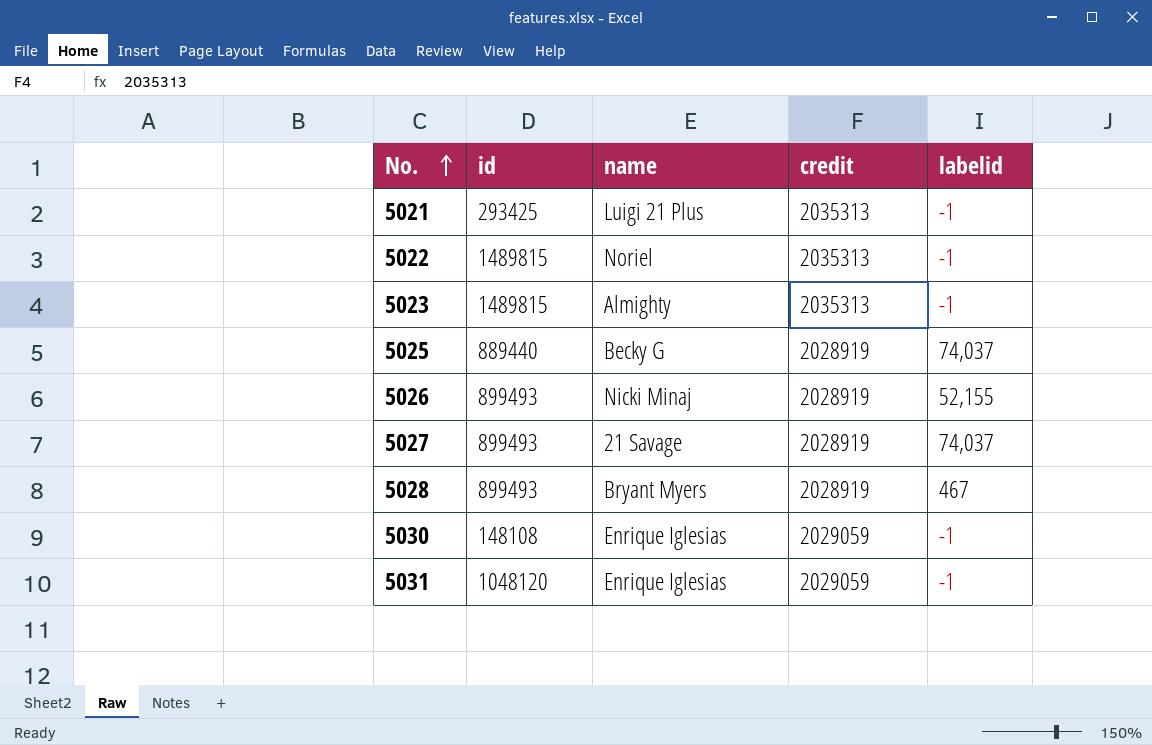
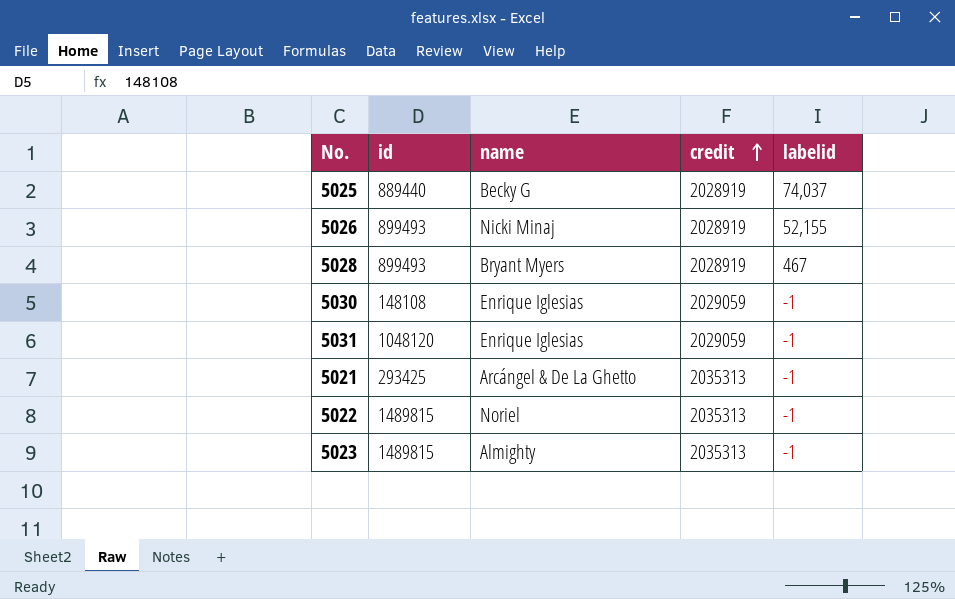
row order: No. ascending -> credit ascending
row 5027: 899493 | 21 Savage | 2028919 | 74,037 -> none
5021 | name: Luigi 21 Plus -> Arcángel & De La Ghetto

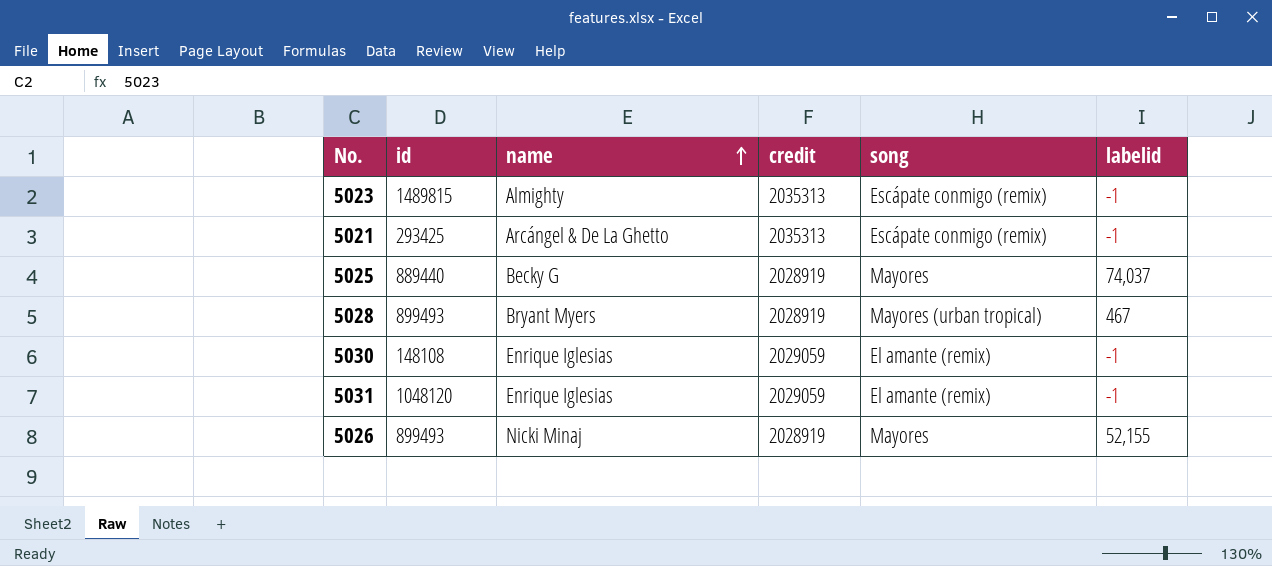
row order: credit ascending -> name ascending
column song | position: none -> 5
row 5022: 1489815 | Noriel | 2035313 | -1 -> none

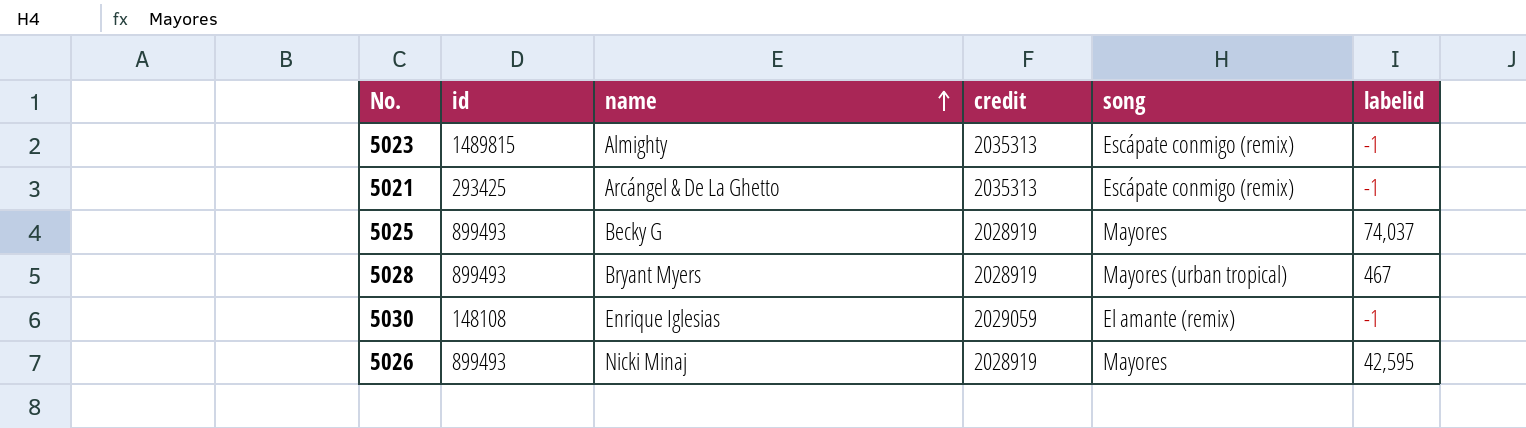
row 5031: 1048120 | Enrique Iglesias | 2029059 | El amante (remix) | -1 -> none
5025 | id: 889440 -> 899493
5026 | labelid: 52,155 -> 42,595

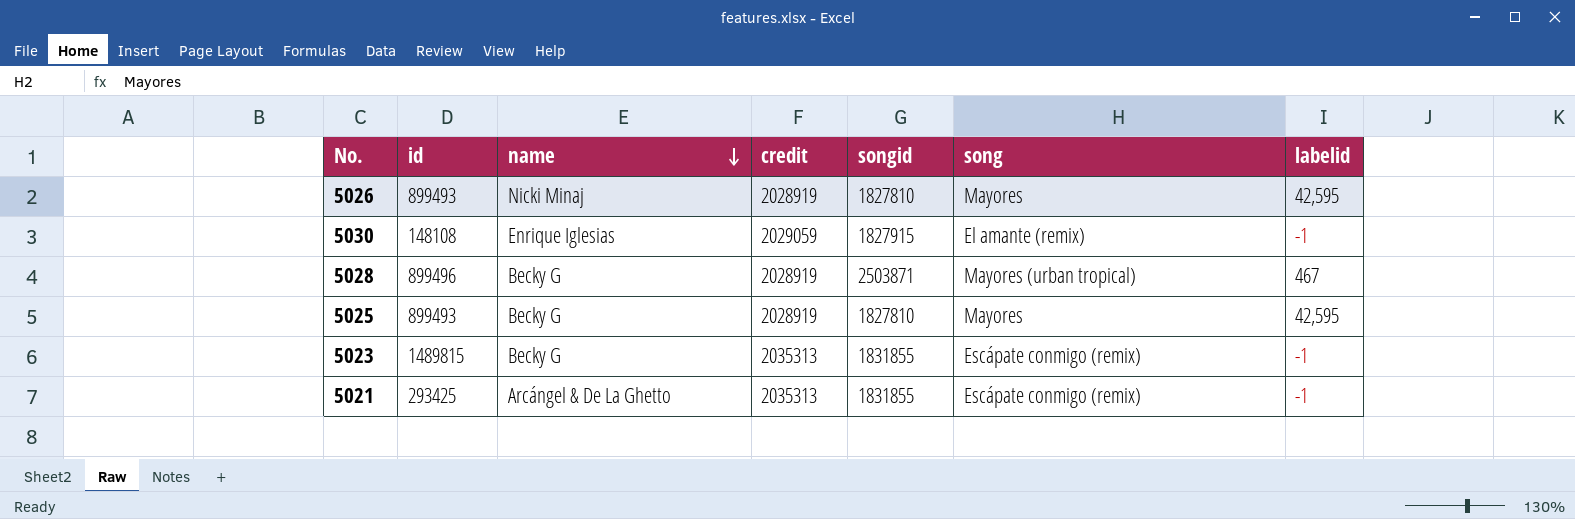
row order: name ascending -> name descending
column songid | position: none -> 5
5028 | id: 899493 -> 899496
5028 | name: Bryant Myers -> Becky G
5025 | labelid: 74,037 -> 42,595
5023 | name: Almighty -> Becky G

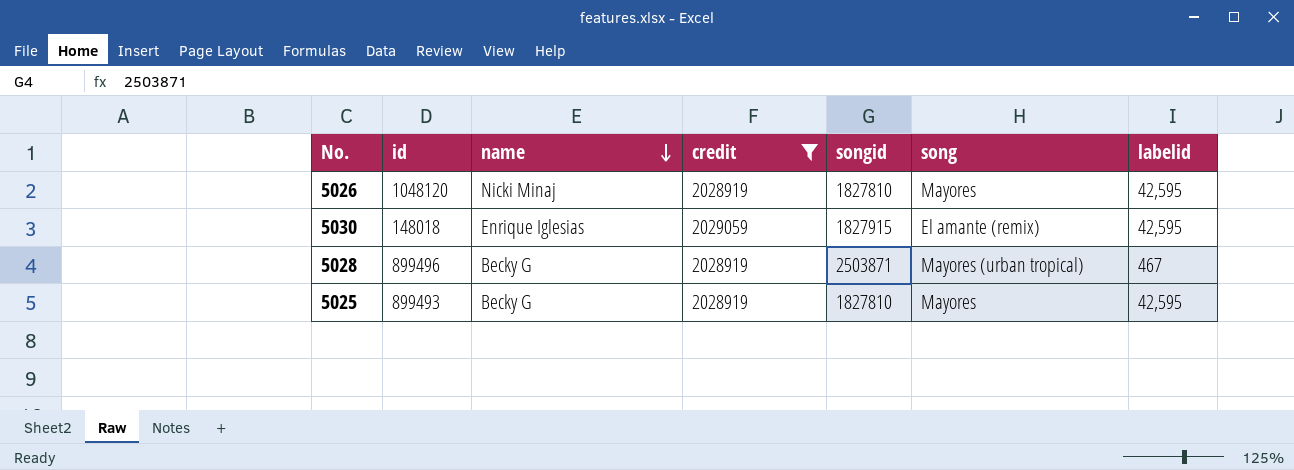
filter: none -> credit != 2035313
5026 | id: 899493 -> 1048120
5030 | id: 148108 -> 148018
5030 | labelid: -1 -> 42,595

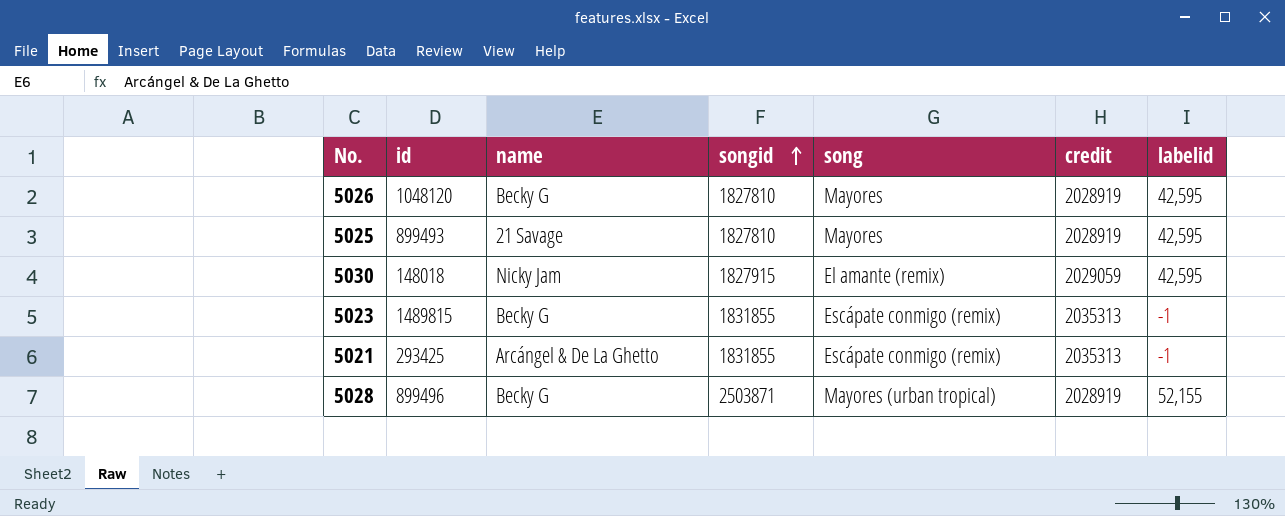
filter: credit != 2035313 -> none
row order: name descending -> songid ascending
column credit | position: 4 -> 6
5026 | name: Nicki Minaj -> Becky G
5025 | name: Becky G -> 21 Savage
5030 | name: Enrique Iglesias -> Nicky Jam
5028 | labelid: 467 -> 52,155

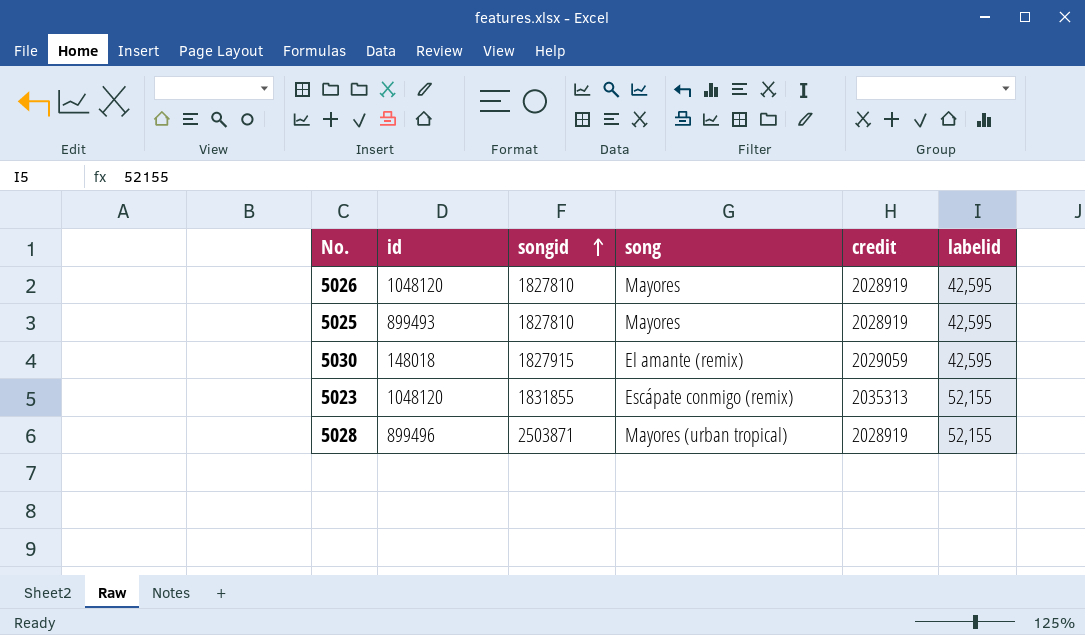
column name | position: 3 -> none
row 5021: 293425 | Arcángel & De La Ghetto | 1831855 | Escápate conmigo (remix) | 2035313 | -1 -> none
5023 | id: 1489815 -> 1048120
5023 | labelid: -1 -> 52,155

